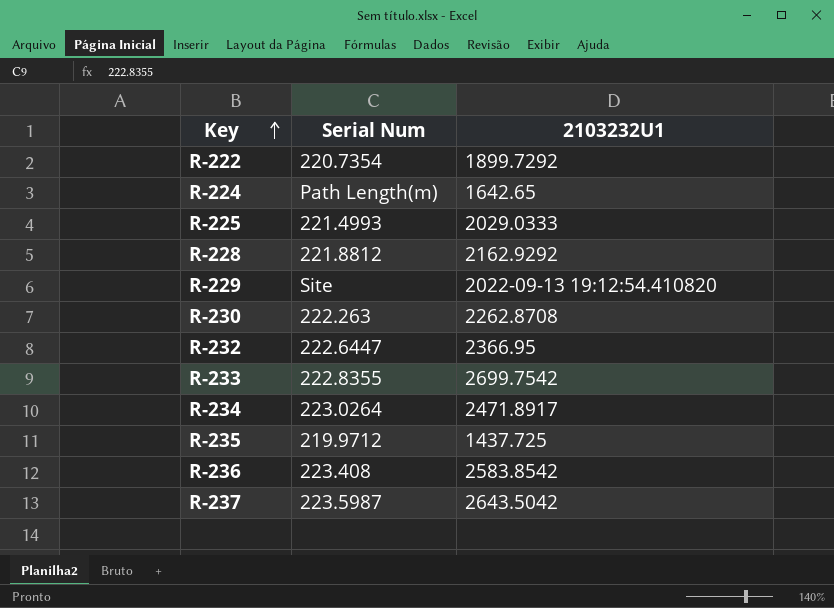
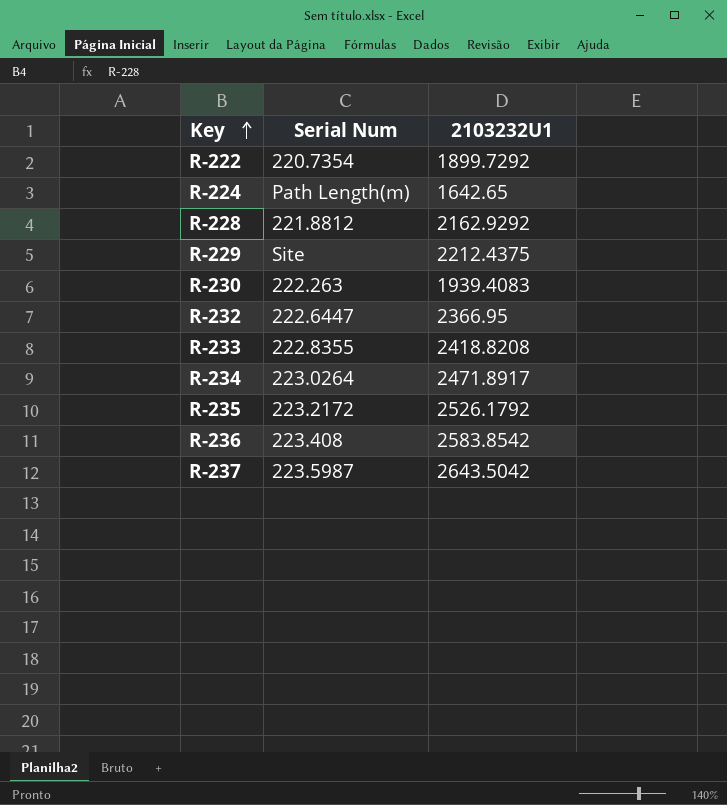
row R-225: 221.4993 | 2029.0333 -> none
R-229 | 2103232U1: 2022-09-13 19:12:54.410820 -> 2212.4375
R-230 | 2103232U1: 2262.8708 -> 1939.4083
R-233 | 2103232U1: 2699.7542 -> 2418.8208
R-235 | Serial Num: 219.9712 -> 223.2172
R-235 | 2103232U1: 1437.725 -> 2526.1792

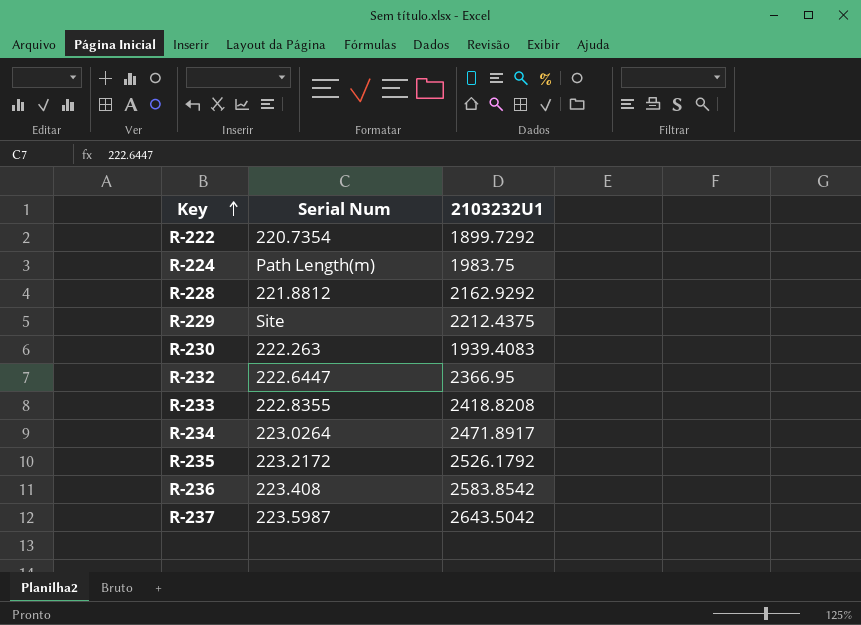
R-224 | 2103232U1: 1642.65 -> 1983.75

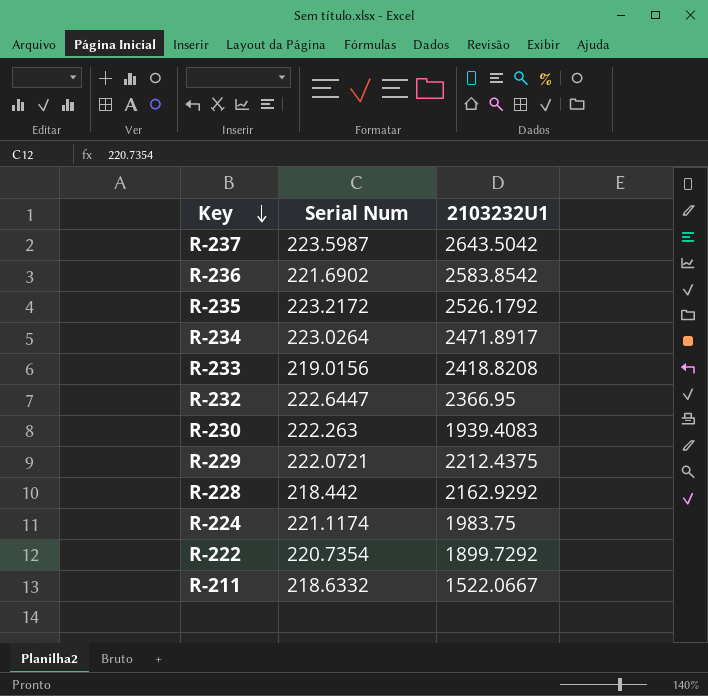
row order: Key ascending -> Key descending
R-236 | Serial Num: 223.408 -> 221.6902
R-233 | Serial Num: 222.8355 -> 219.0156
R-229 | Serial Num: Site -> 222.0721
R-228 | Serial Num: 221.8812 -> 218.442
R-224 | Serial Num: Path Length(m) -> 221.1174
row R-211: none -> 218.6332 | 1522.0667

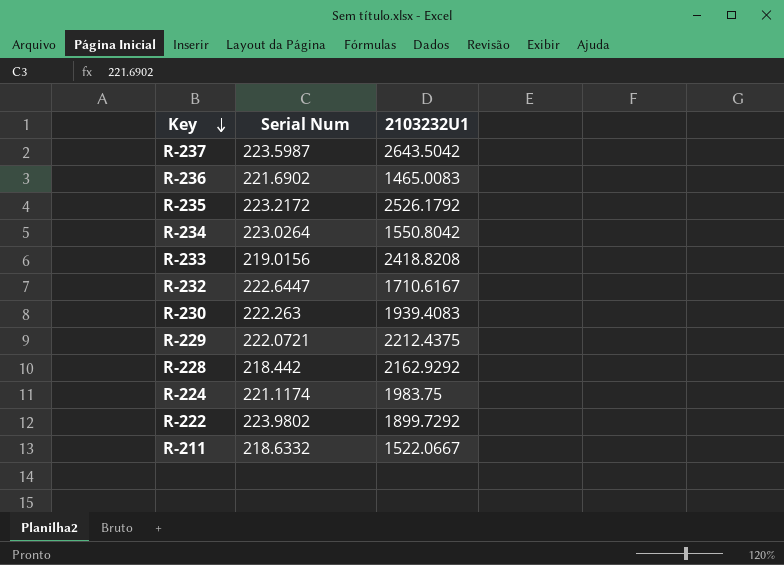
R-236 | 2103232U1: 2583.8542 -> 1465.0083
R-234 | 2103232U1: 2471.8917 -> 1550.8042
R-232 | 2103232U1: 2366.95 -> 1710.6167
R-222 | Serial Num: 220.7354 -> 223.9802

